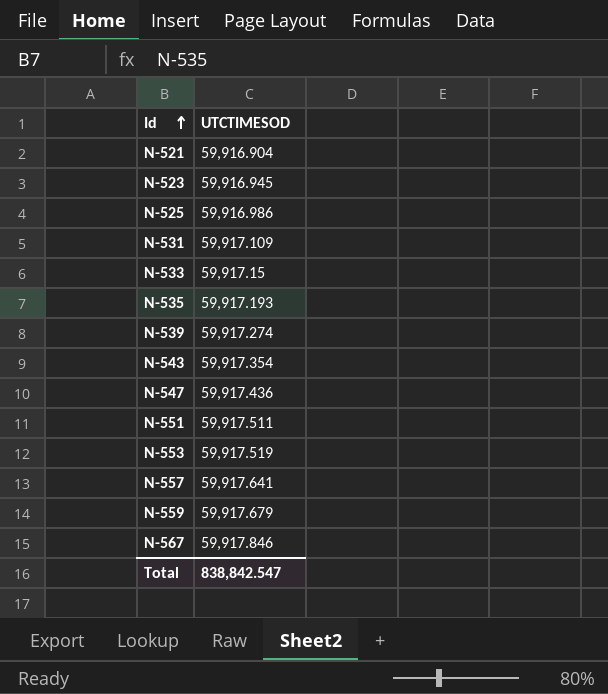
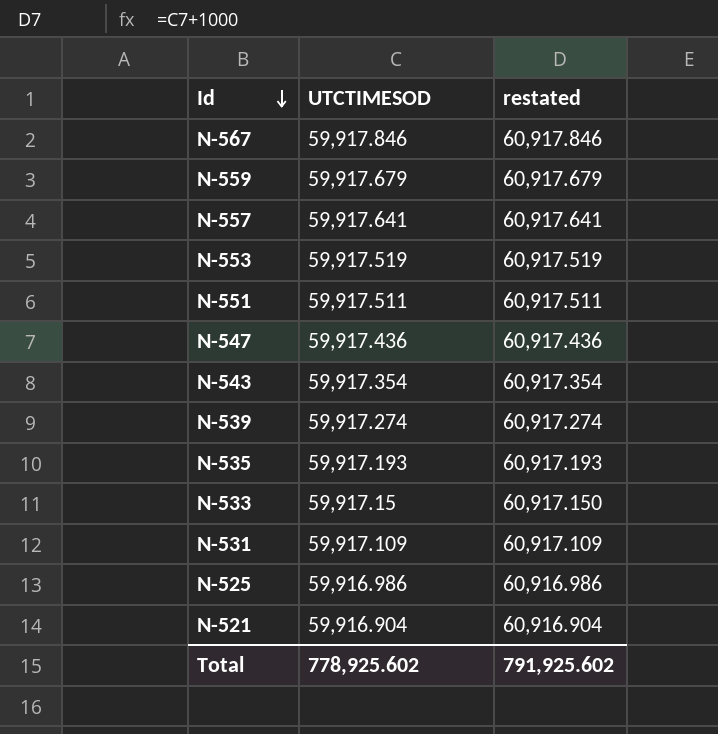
row order: Id ascending -> Id descending
column restated | formula: none -> [UTCTIMESOD] + 1000
row N-523: 59,916.945 -> none
Total | UTCTIMESOD: 838,842.547 -> 778,925.602

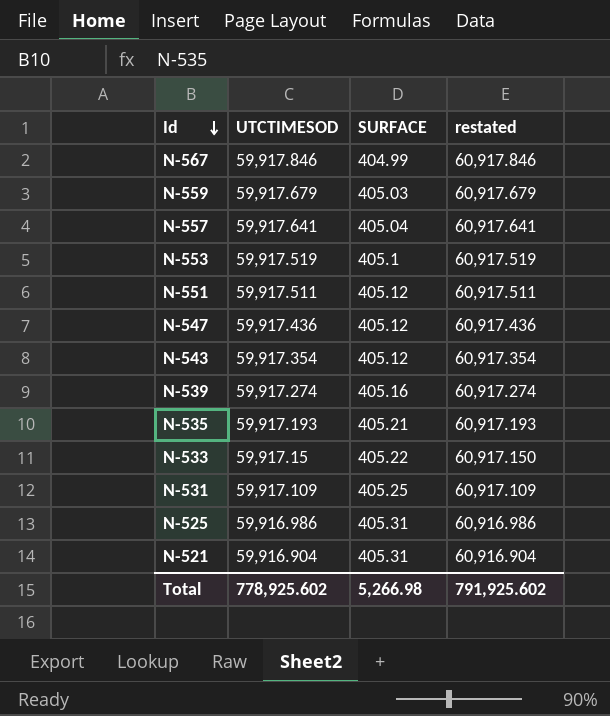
column SURFACE | position: none -> 3

